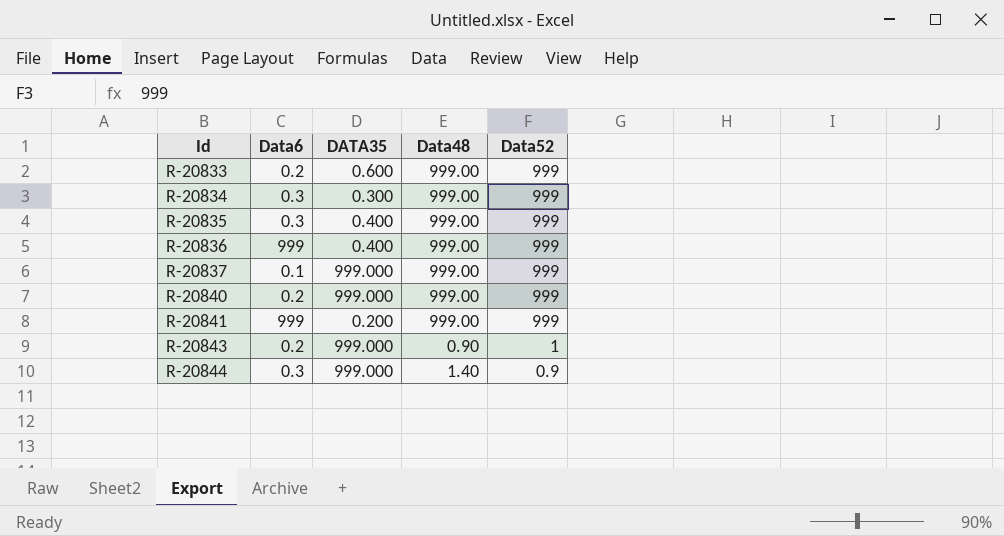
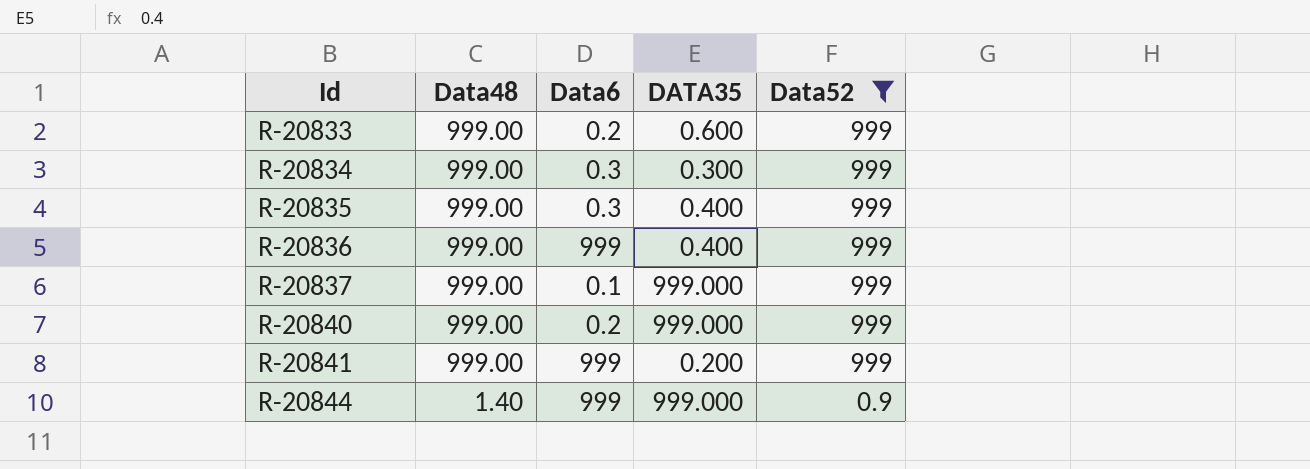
filter: none -> Data52 != 1
column Data48 | position: 4 -> 2
R-20844 | Data6: 0.3 -> 999

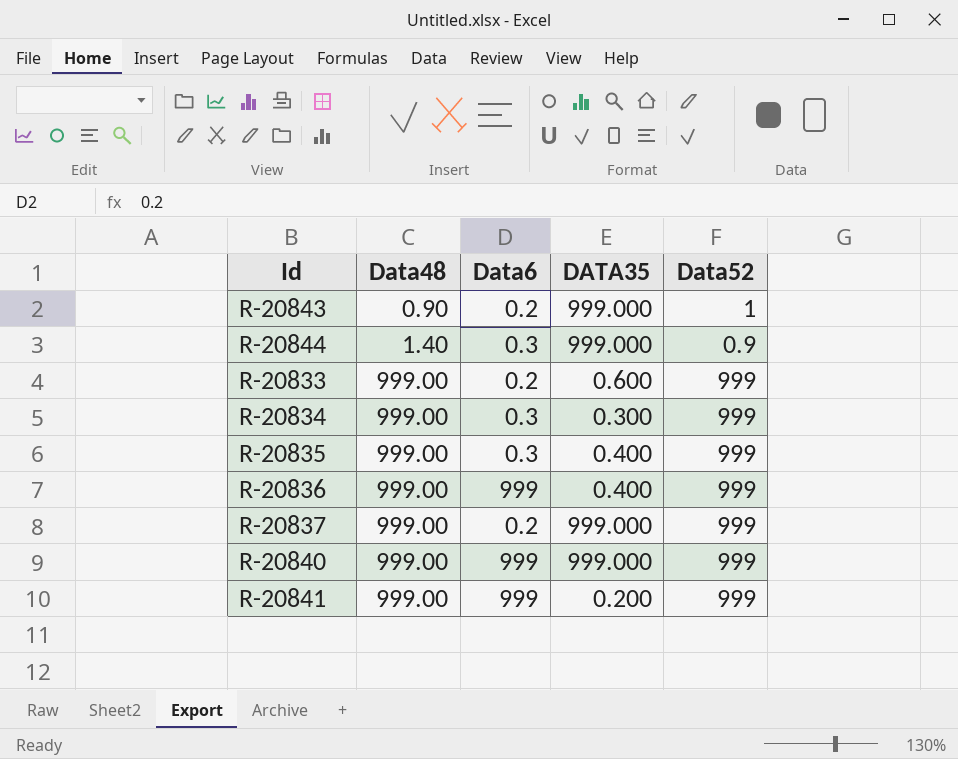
filter: Data52 != 1 -> none
row order: Id ascending -> Data48 ascending
R-20844 | Data6: 999 -> 0.3
R-20837 | Data6: 0.1 -> 0.2
R-20840 | Data6: 0.2 -> 999

